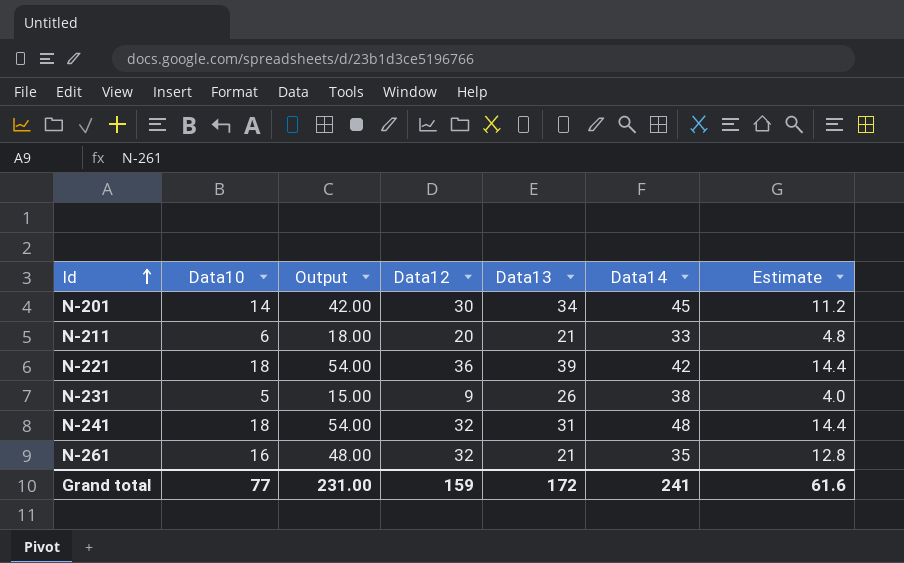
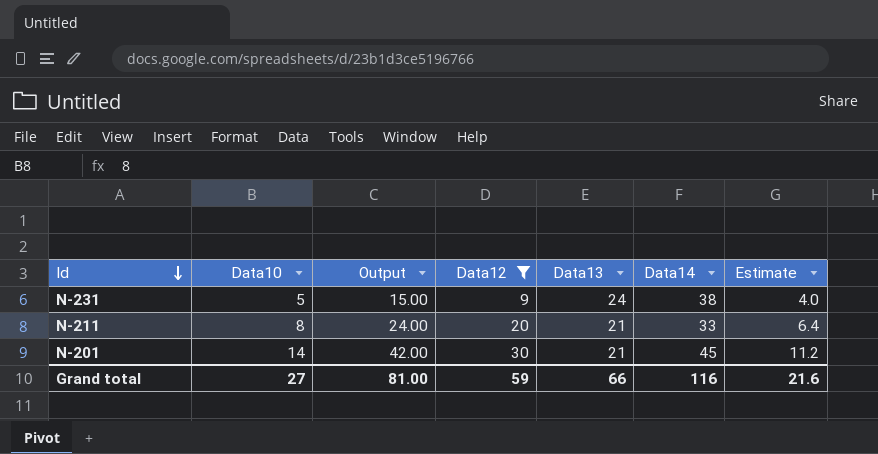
filter: none -> Data12 <= 30
row order: Id ascending -> Id descending
N-231 | Data13: 26 -> 24
N-211 | Data10: 6 -> 8
N-211 | Output: 18.00 -> 24.00
N-211 | Estimate: 4.8 -> 6.4
N-201 | Data13: 34 -> 21
Grand total | Data10: 77 -> 27
Grand total | Output: 231.00 -> 81.00
Grand total | Data12: 159 -> 59
Grand total | Data13: 172 -> 66
Grand total | Data14: 241 -> 116
Grand total | Estimate: 61.6 -> 21.6

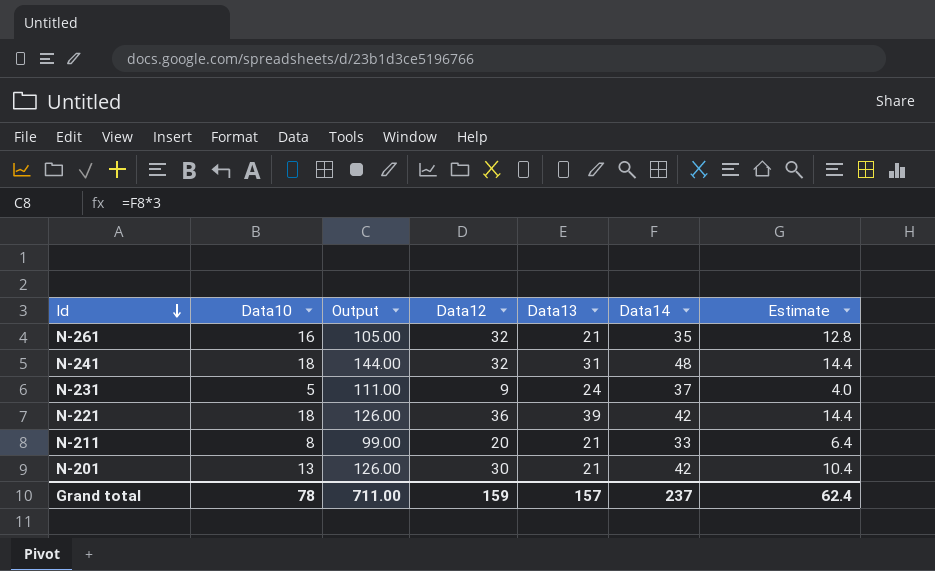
filter: Data12 <= 30 -> none
column Output | formula: [Data10] * 3 -> [Data14] * 3
N-231 | Data14: 38 -> 37
N-201 | Data10: 14 -> 13
N-201 | Data14: 45 -> 42
N-201 | Estimate: 11.2 -> 10.4
Grand total | Data10: 27 -> 78
Grand total | Output: 81.00 -> 711.00
Grand total | Data12: 59 -> 159
Grand total | Data13: 66 -> 157
Grand total | Data14: 116 -> 237
Grand total | Estimate: 21.6 -> 62.4

